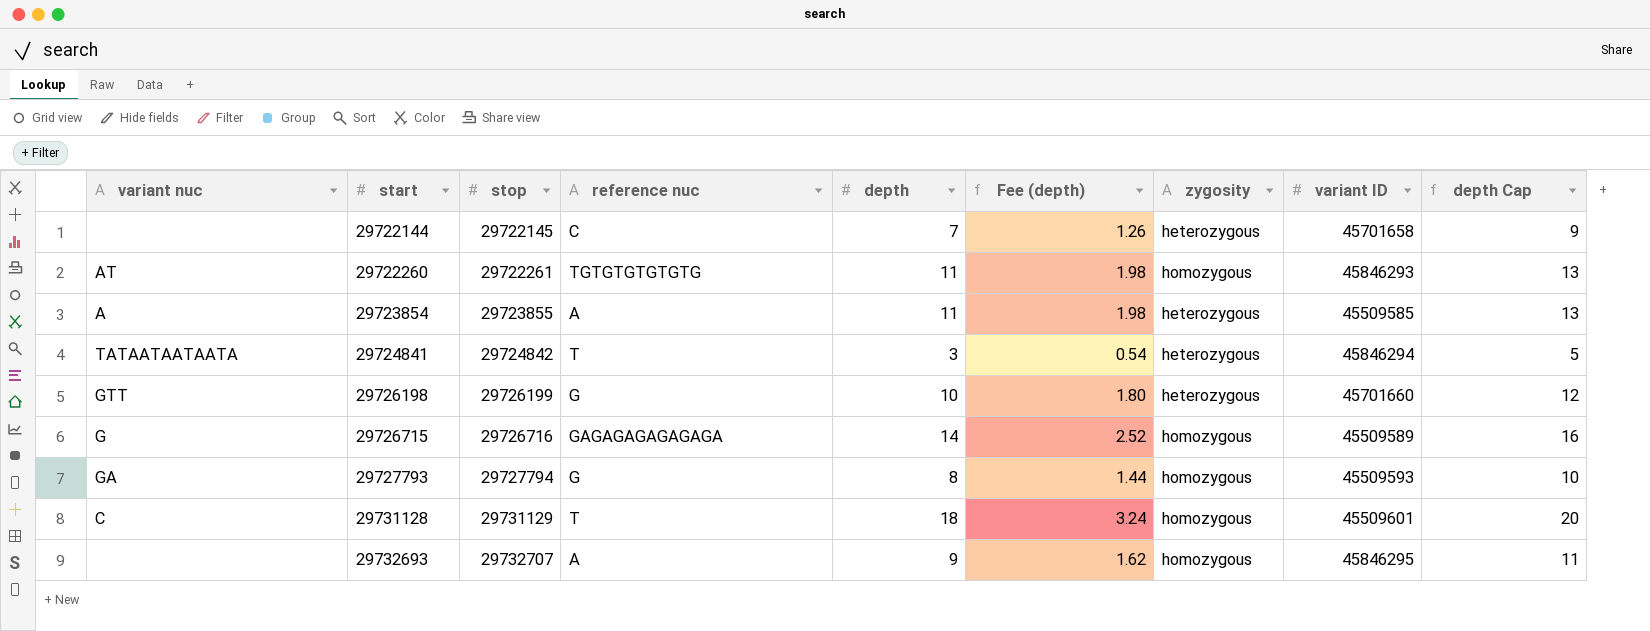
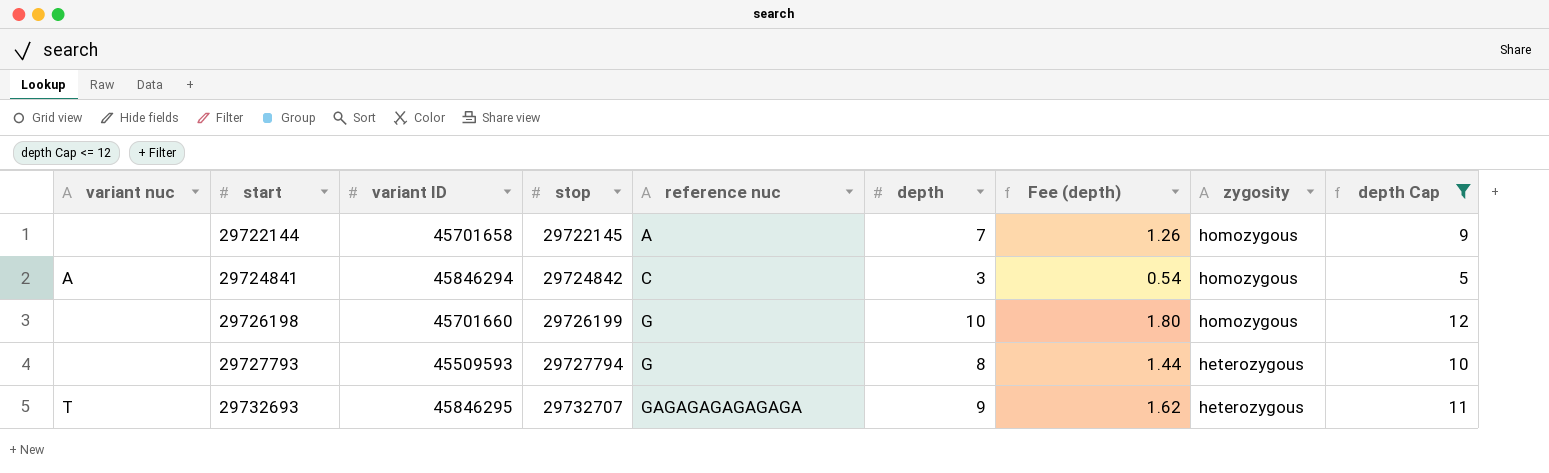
filter: none -> depth Cap <= 12
column variant ID | position: 8 -> 3
29722144 | reference nuc: C -> A
29722144 | zygosity: heterozygous -> homozygous
29724841 | variant nuc: TATAATAATAATA -> A
29724841 | reference nuc: T -> C
29724841 | zygosity: heterozygous -> homozygous
29726198 | variant nuc: GTT -> none
29726198 | zygosity: heterozygous -> homozygous
29727793 | variant nuc: GA -> none
29727793 | zygosity: homozygous -> heterozygous
29732693 | variant nuc: none -> T
29732693 | reference nuc: A -> GAGAGAGAGAGAGA
29732693 | zygosity: homozygous -> heterozygous

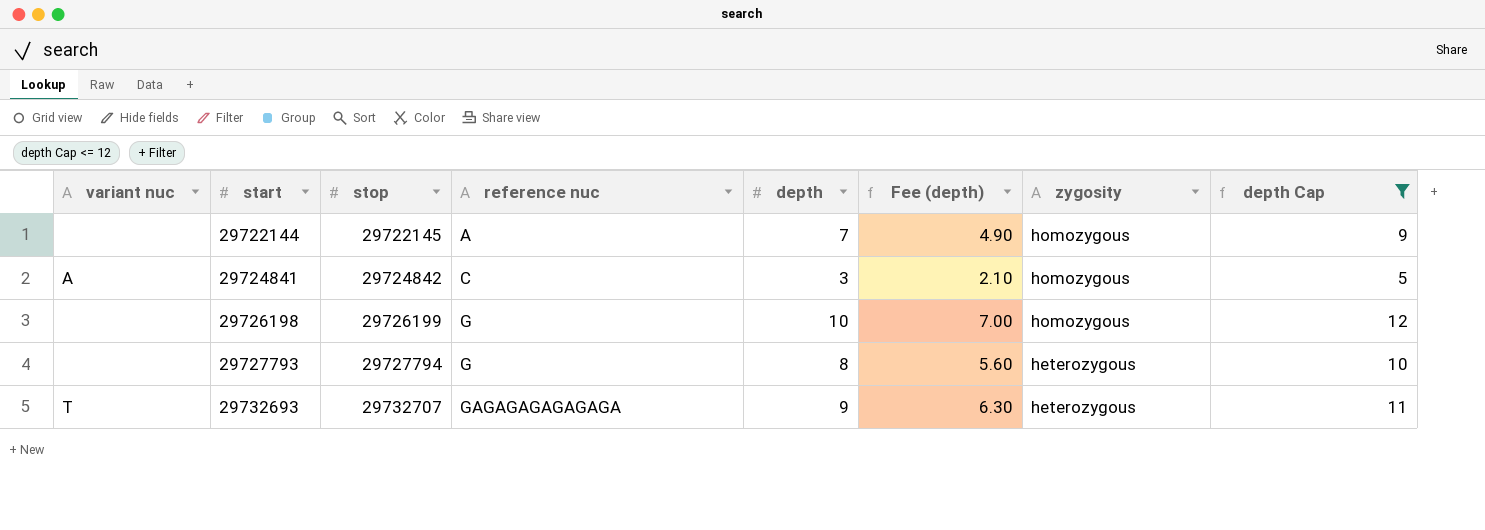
column variant ID | position: 3 -> none
column Fee (depth) | formula: [depth] * 0.18 -> [depth] * 0.7

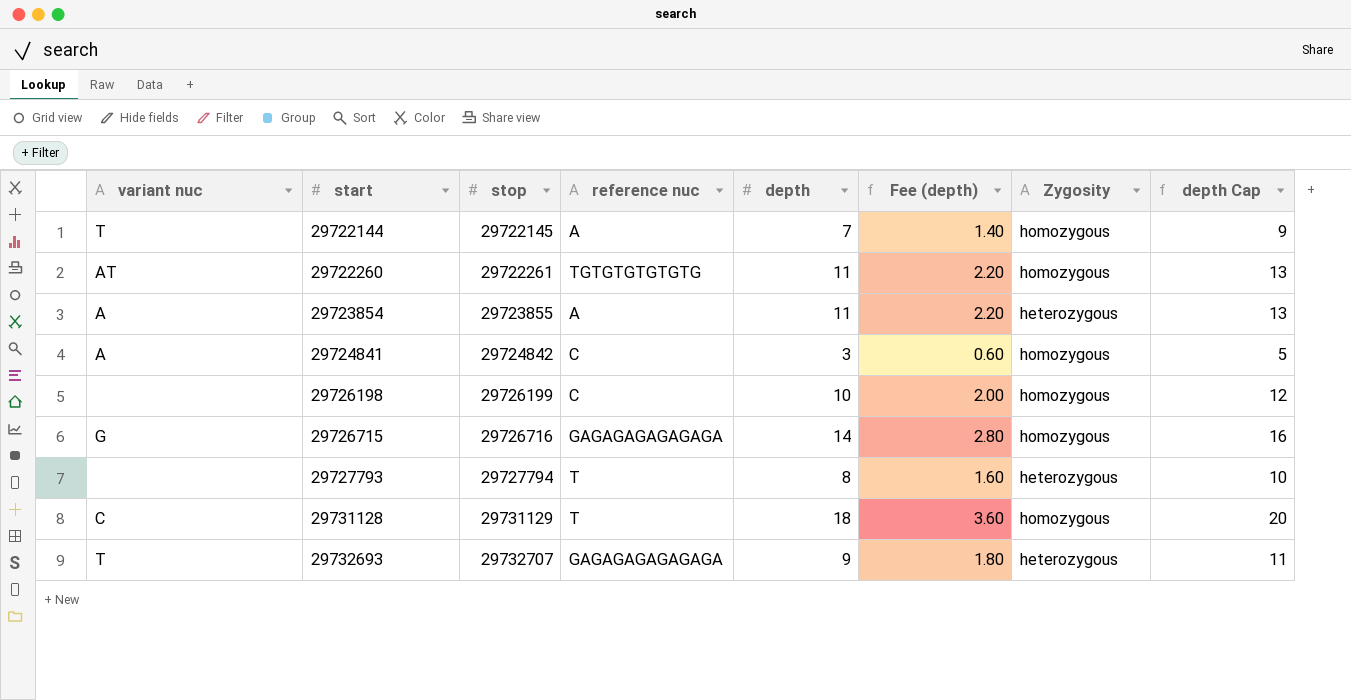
filter: depth Cap <= 12 -> none
column Fee (depth) | formula: [depth] * 0.7 -> [depth] * 0.2
column name: zygosity -> Zygosity
29722144 | variant nuc: none -> T
29726198 | reference nuc: G -> C
29727793 | reference nuc: G -> T

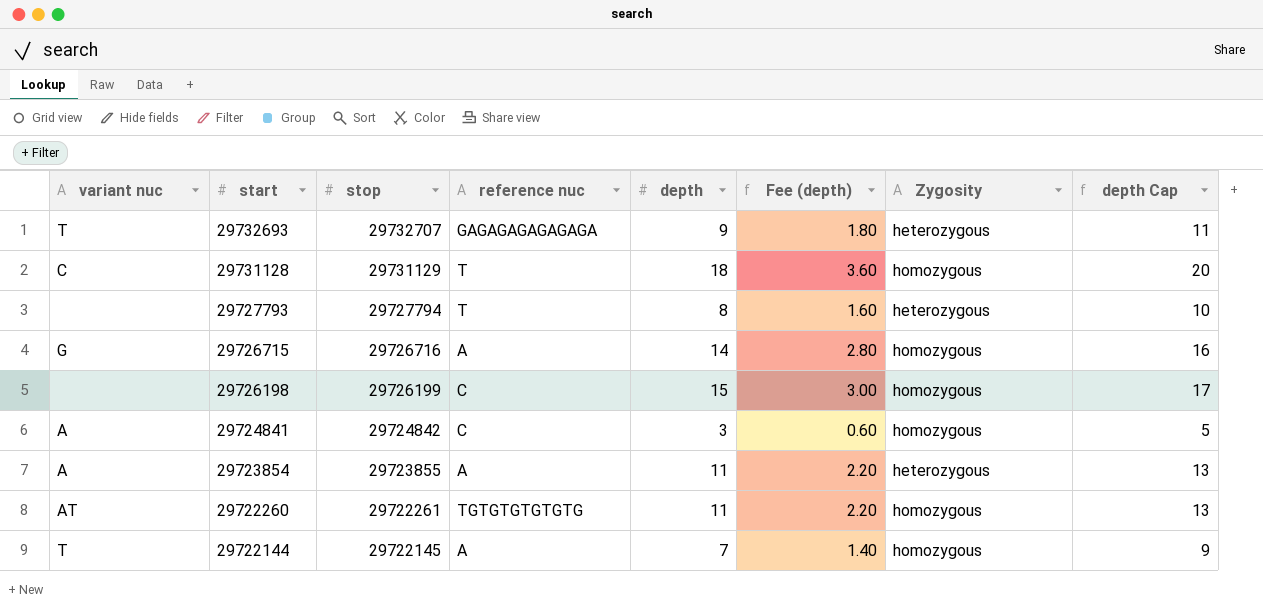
row order: start ascending -> start descending
29726715 | reference nuc: GAGAGAGAGAGAGA -> A
29726198 | depth: 10 -> 15
29726198 | Fee (depth): 2.00 -> 3.00
29726198 | depth Cap: 12 -> 17

